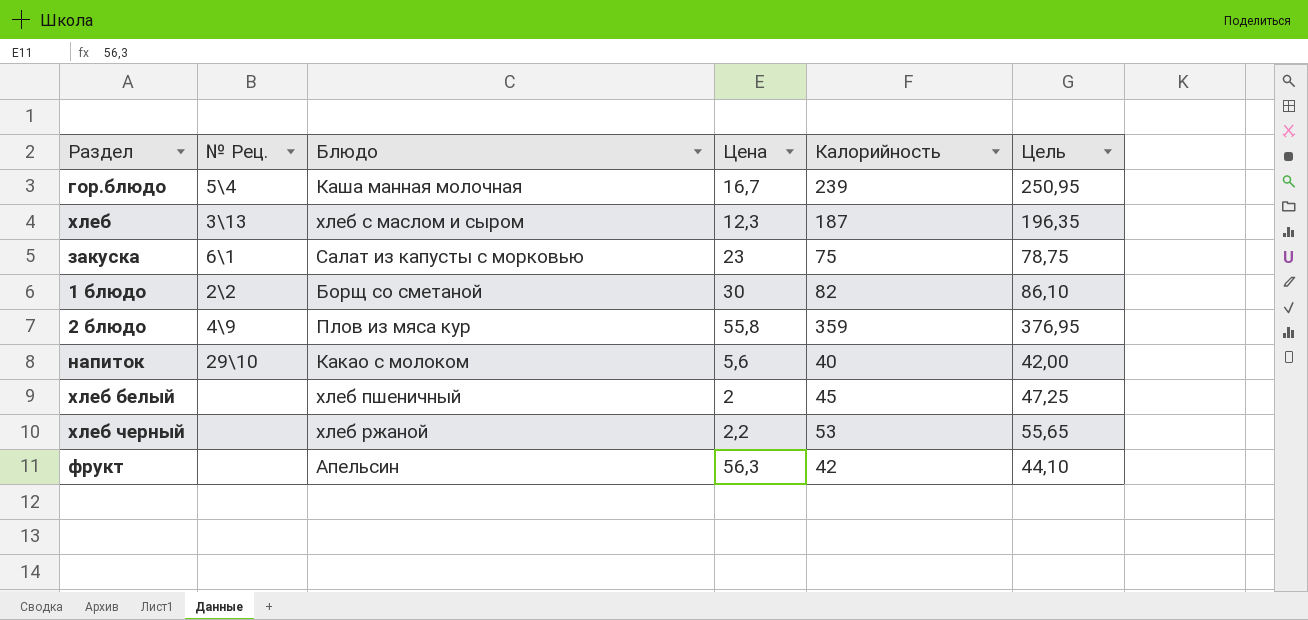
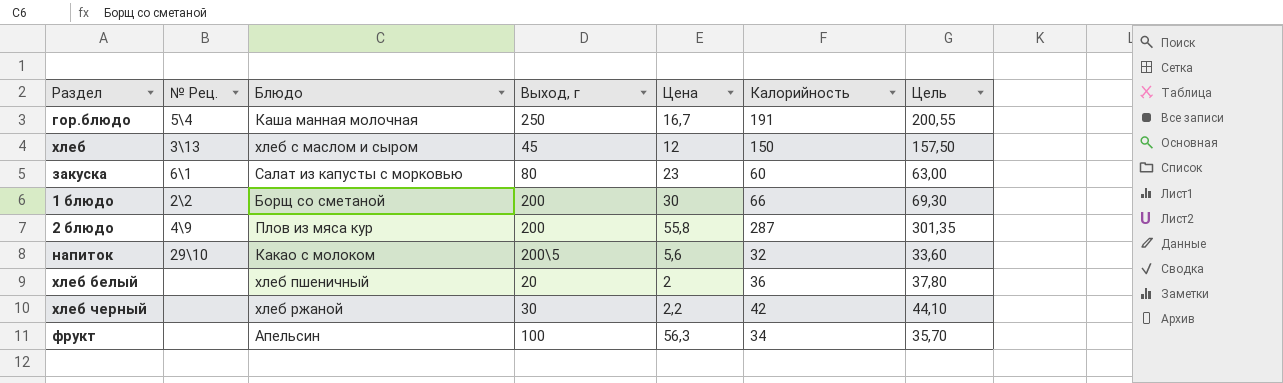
column Выход, г | position: none -> 4
гор.блюдо | Калорийность: 239 -> 191
гор.блюдо | Цель: 250,95 -> 200,55
хлеб | Цена: 12,3 -> 12
хлеб | Калорийность: 187 -> 150
хлеб | Цель: 196,35 -> 157,50
закуска | Калорийность: 75 -> 60
закуска | Цель: 78,75 -> 63,00
1 блюдо | Калорийность: 82 -> 66
1 блюдо | Цель: 86,10 -> 69,30
2 блюдо | Калорийность: 359 -> 287
2 блюдо | Цель: 376,95 -> 301,35
напиток | Калорийность: 40 -> 32
напиток | Цель: 42,00 -> 33,60
хлеб белый | Калорийность: 45 -> 36
хлеб белый | Цель: 47,25 -> 37,80
хлеб черный | Калорийность: 53 -> 42
хлеб черный | Цель: 55,65 -> 44,10
фрукт | Калорийность: 42 -> 34
фрукт | Цель: 44,10 -> 35,70

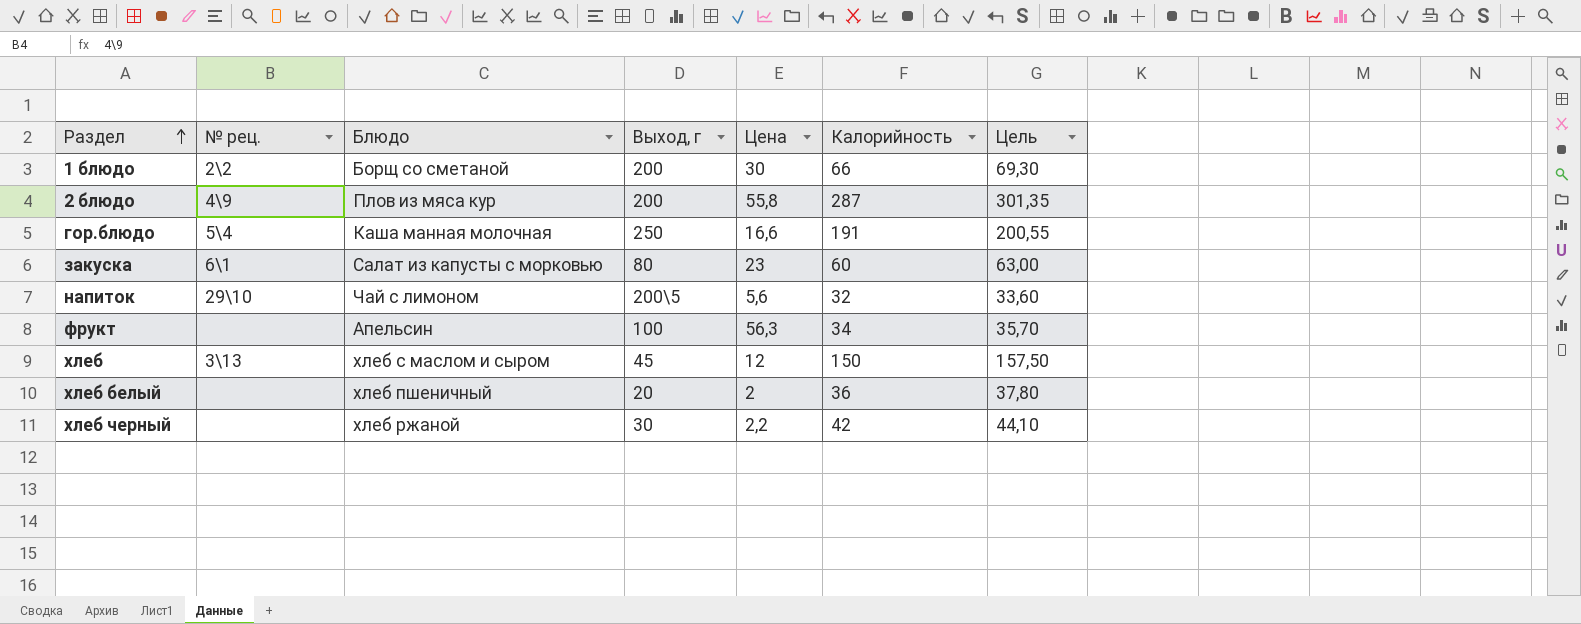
row order: none -> Раздел ascending
column name: № Рец. -> № рец.
гор.блюдо | Цена: 16,7 -> 16,6
напиток | Блюдо: Какао с молоком -> Чай с лимоном

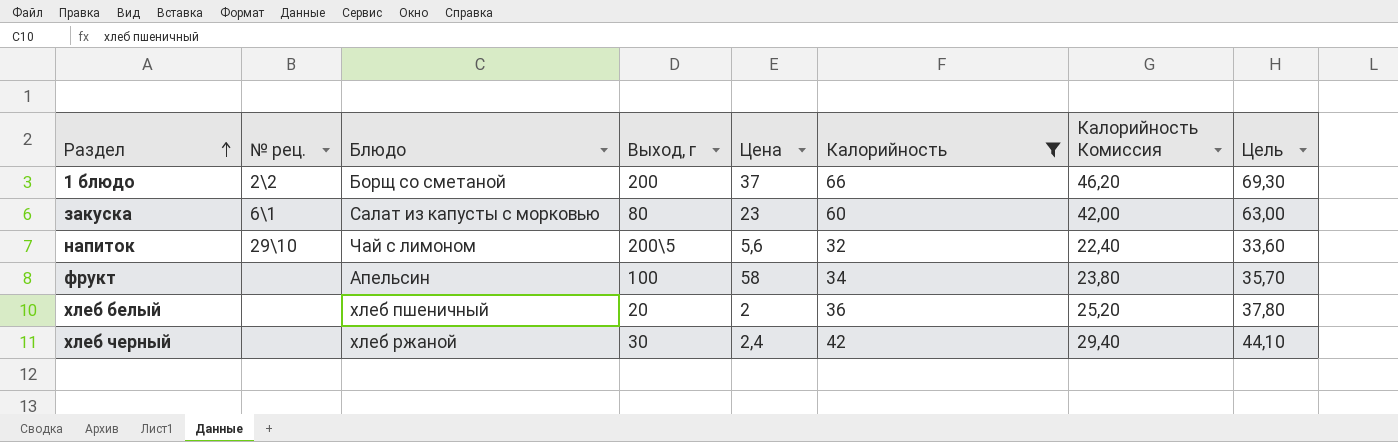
filter: none -> Калорийность <= 66
column Калорийность Комиссия | formula: none -> [Калорийность] * 0,7
1 блюдо | Цена: 30 -> 37
фрукт | Цена: 56,3 -> 58
хлеб черный | Цена: 2,2 -> 2,4

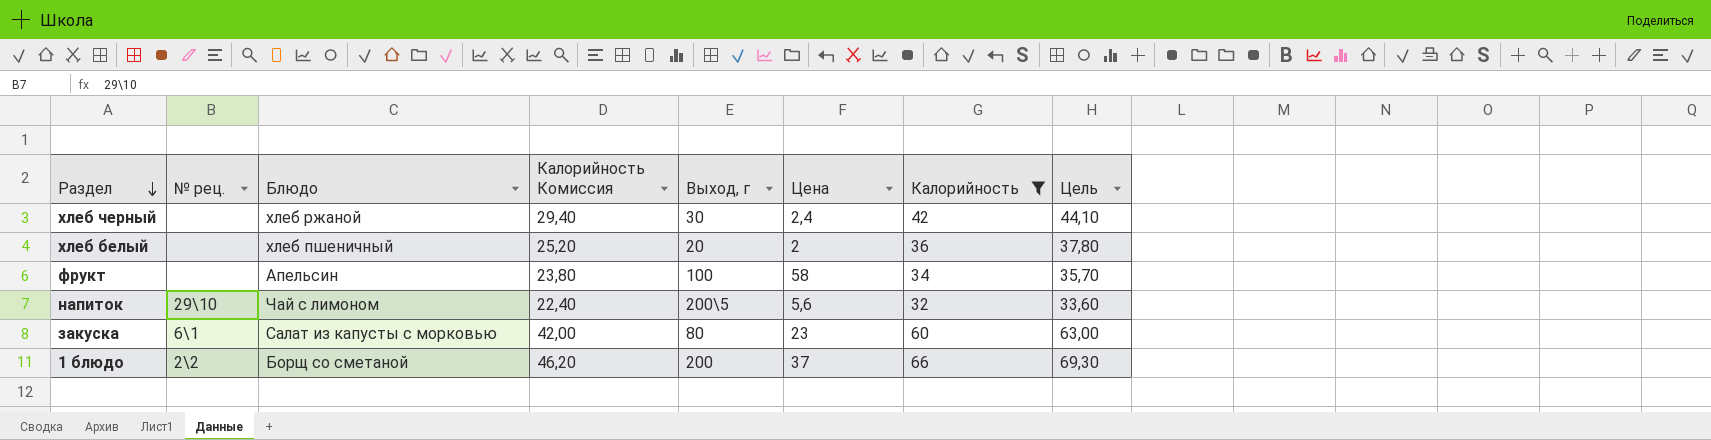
row order: Раздел ascending -> Раздел descending
column Калорийность Комиссия | position: 7 -> 4

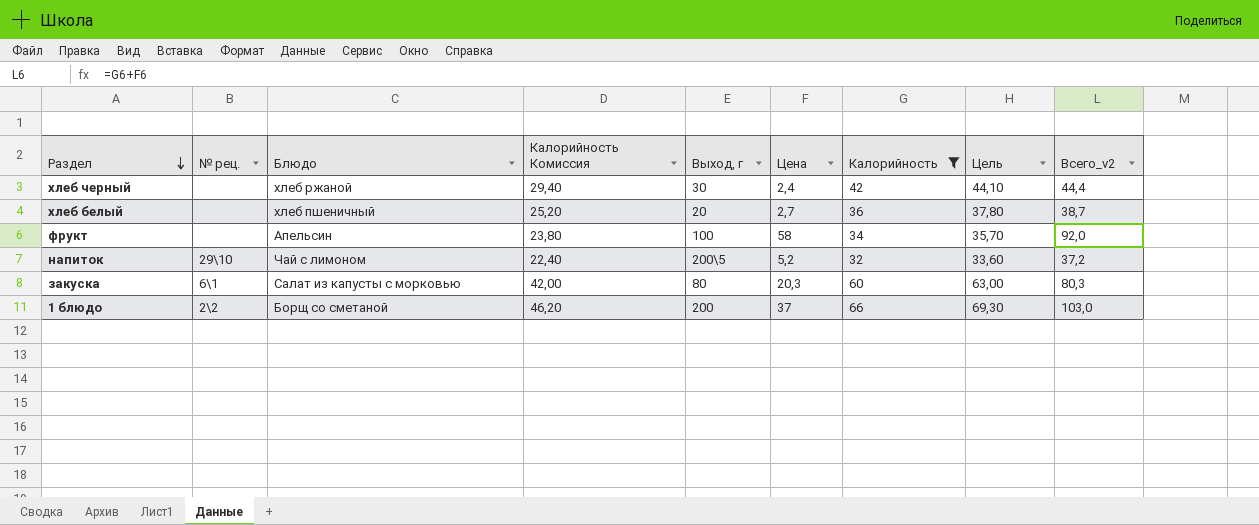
column Всего_v2 | formula: none -> [Цена] + [Калорийность]
хлеб белый | Цена: 2 -> 2,7
напиток | Цена: 5,6 -> 5,2
закуска | Цена: 23 -> 20,3

